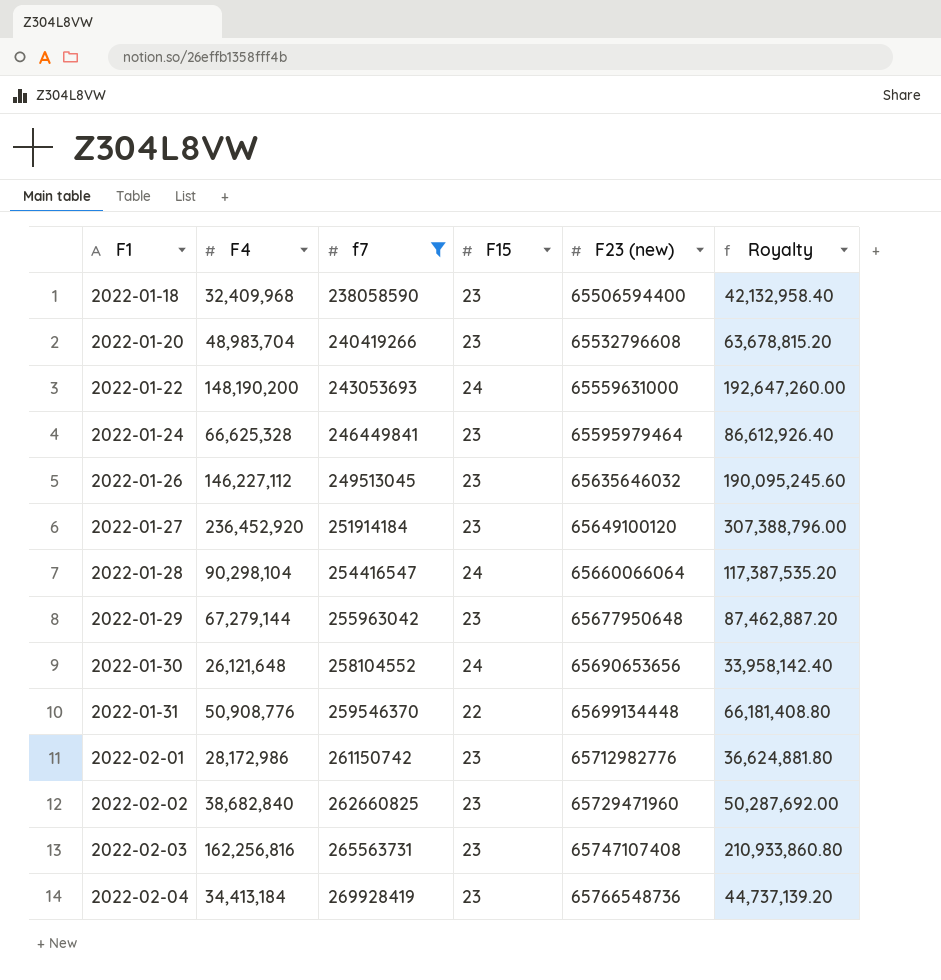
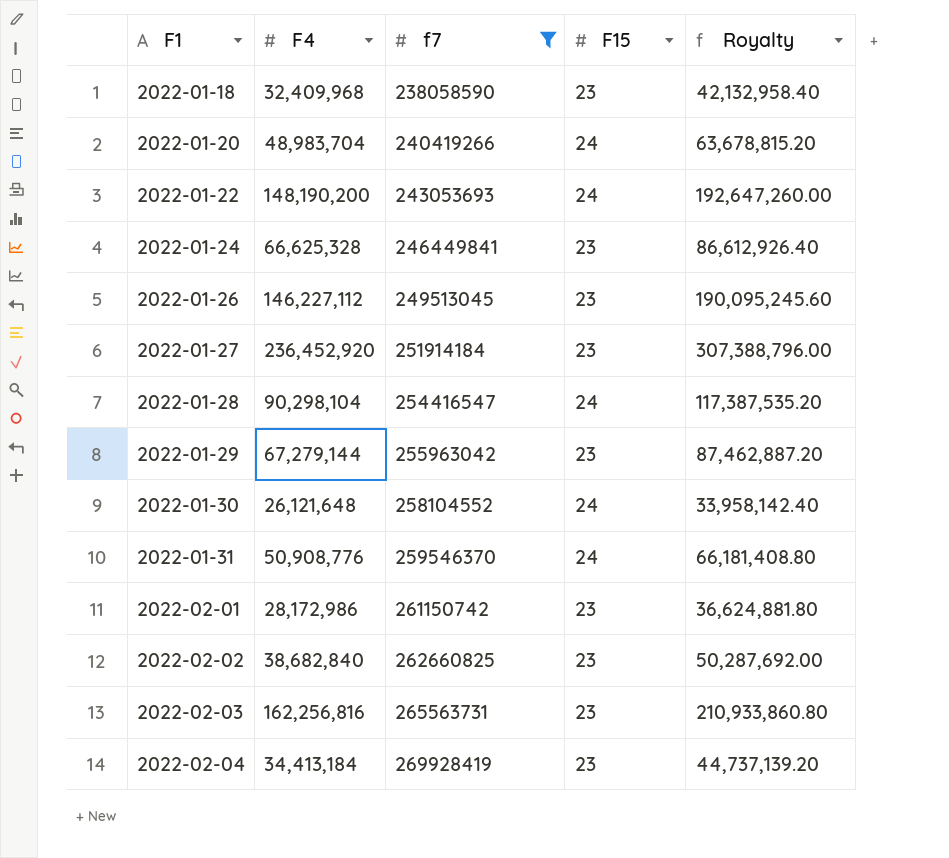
column F23 (new) | position: 5 -> none
2022-01-20 | F15: 23 -> 24
2022-01-31 | F15: 22 -> 24

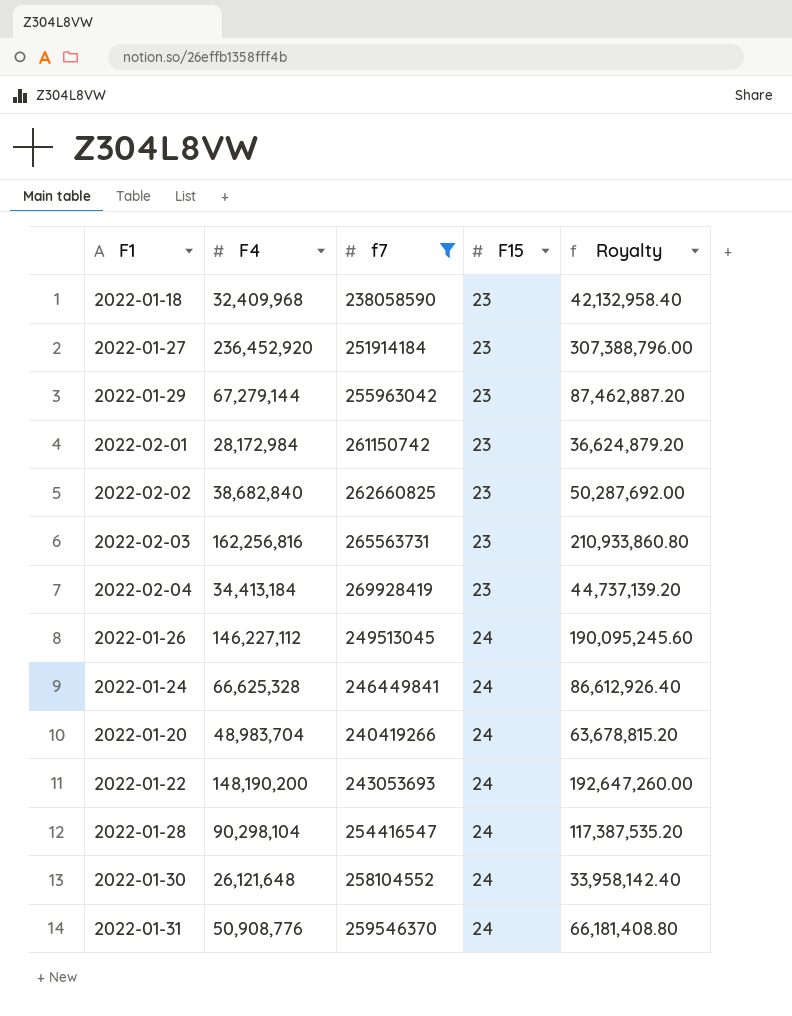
row order: F1 ascending -> F15 ascending
2022-02-01 | F4: 28,172,986 -> 28,172,984
2022-02-01 | Royalty: 36,624,881.80 -> 36,624,879.20
2022-01-26 | F15: 23 -> 24
2022-01-24 | F15: 23 -> 24

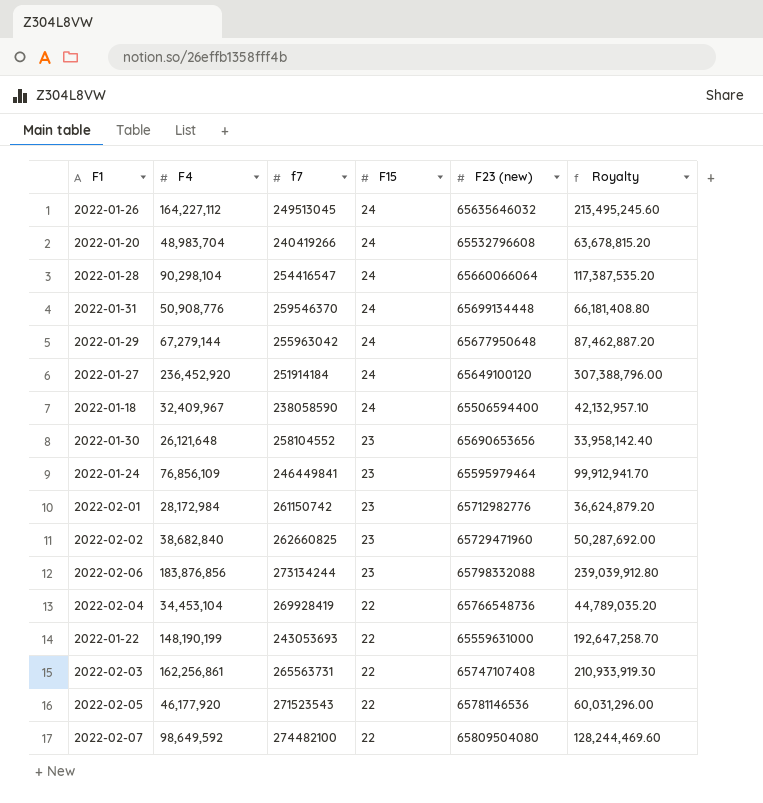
filter: f7 <= 269928419 -> none
row order: F15 ascending -> F15 descending
column F23 (new) | position: none -> 5
2022-01-26 | F4: 146,227,112 -> 164,227,112
2022-01-26 | Royalty: 190,095,245.60 -> 213,495,245.60
2022-01-29 | F15: 23 -> 24
2022-01-27 | F15: 23 -> 24
2022-01-18 | F4: 32,409,968 -> 32,409,967
2022-01-18 | F15: 23 -> 24
2022-01-18 | Royalty: 42,132,958.40 -> 42,132,957.10
2022-01-30 | F15: 24 -> 23
2022-01-24 | F4: 66,625,328 -> 76,856,109
2022-01-24 | F15: 24 -> 23
2022-01-24 | Royalty: 86,612,926.40 -> 99,912,941.70
2022-02-04 | F4: 34,413,184 -> 34,453,104
2022-02-04 | F15: 23 -> 22
2022-02-04 | Royalty: 44,737,139.20 -> 44,789,035.20
2022-01-22 | F4: 148,190,200 -> 148,190,199
2022-01-22 | F15: 24 -> 22
2022-01-22 | Royalty: 192,647,260.00 -> 192,647,258.70
2022-02-03 | F4: 162,256,816 -> 162,256,861
2022-02-03 | F15: 23 -> 22
2022-02-03 | Royalty: 210,933,860.80 -> 210,933,919.30

